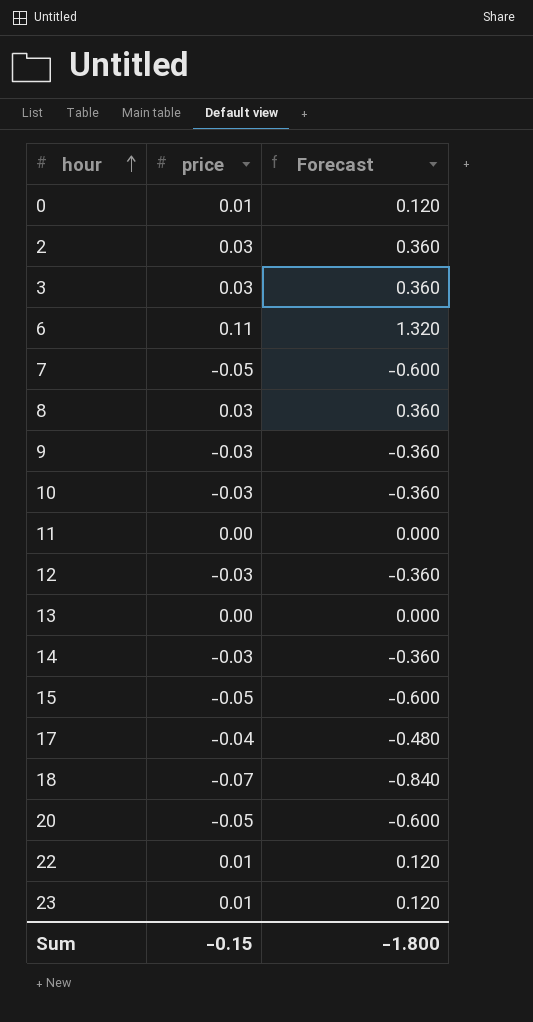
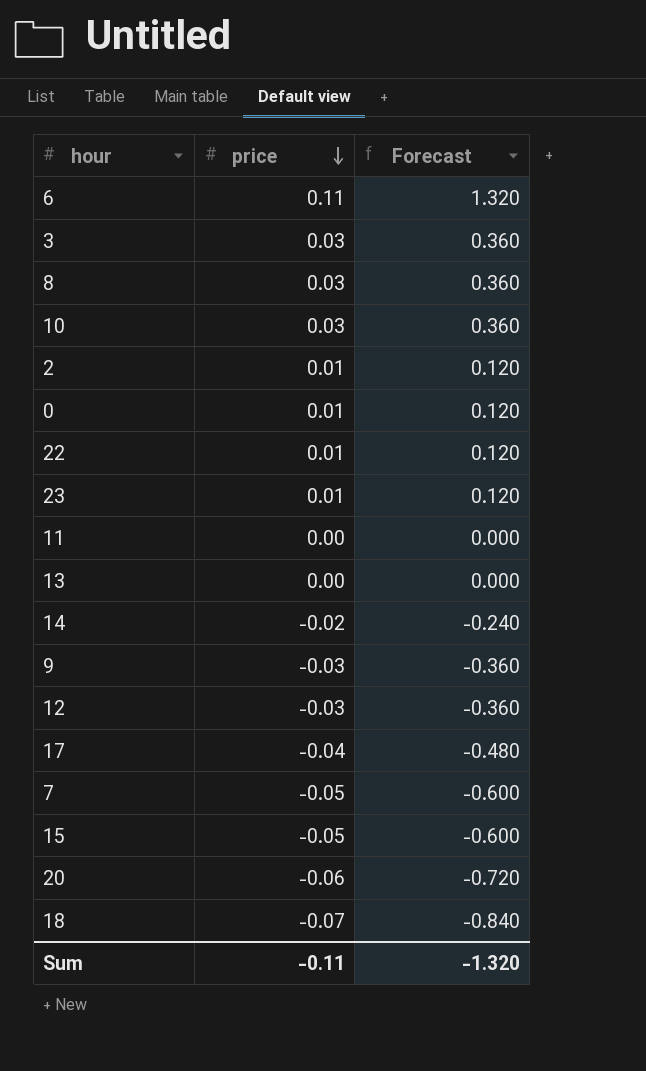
row order: hour ascending -> price descending
10 | price: -0.03 -> 0.03
10 | Forecast: -0.360 -> 0.360
2 | price: 0.03 -> 0.01
2 | Forecast: 0.360 -> 0.120
14 | price: -0.03 -> -0.02
14 | Forecast: -0.360 -> -0.240
20 | price: -0.05 -> -0.06
20 | Forecast: -0.600 -> -0.720
Sum | price: -0.15 -> -0.11
Sum | Forecast: -1.800 -> -1.320

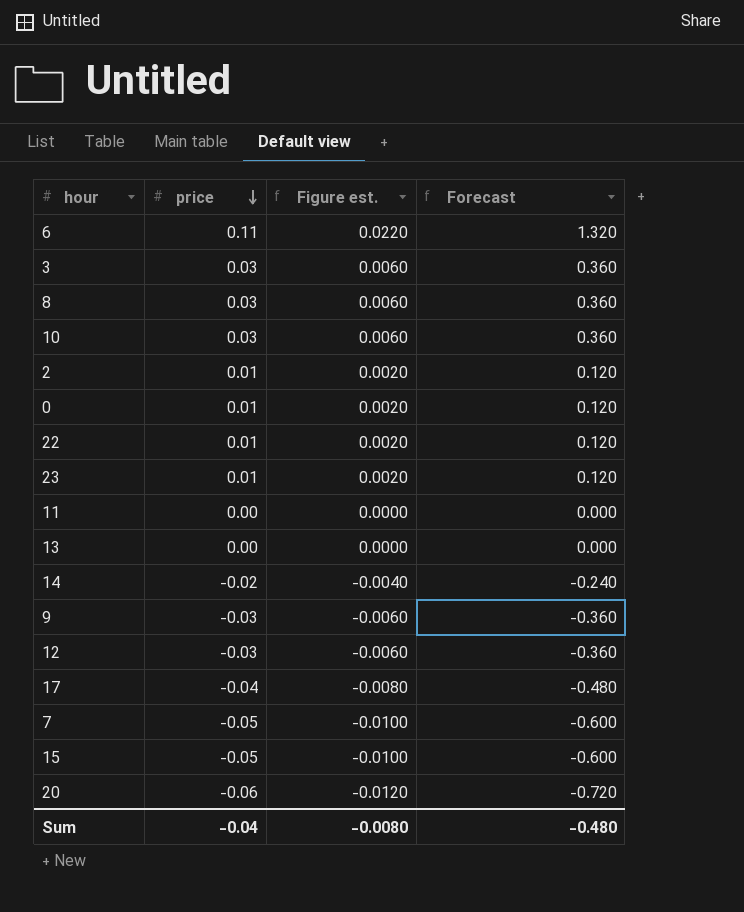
column Figure est. | formula: none -> [price] * 0.2
row 18: -0.07 | -0.840 -> none
Sum | price: -0.11 -> -0.04
Sum | Forecast: -1.320 -> -0.480

